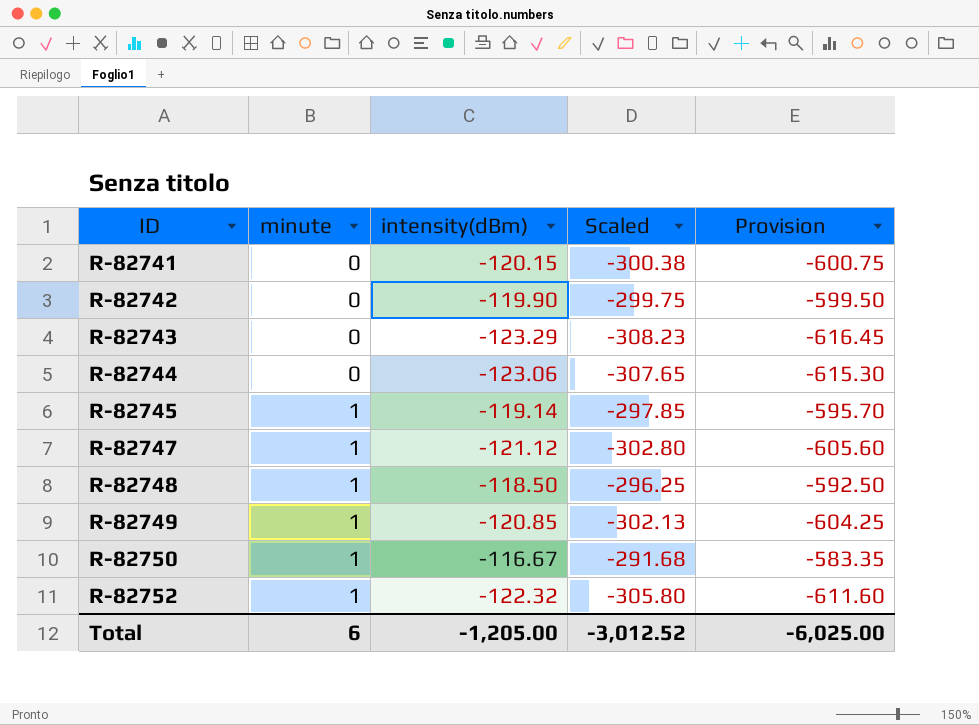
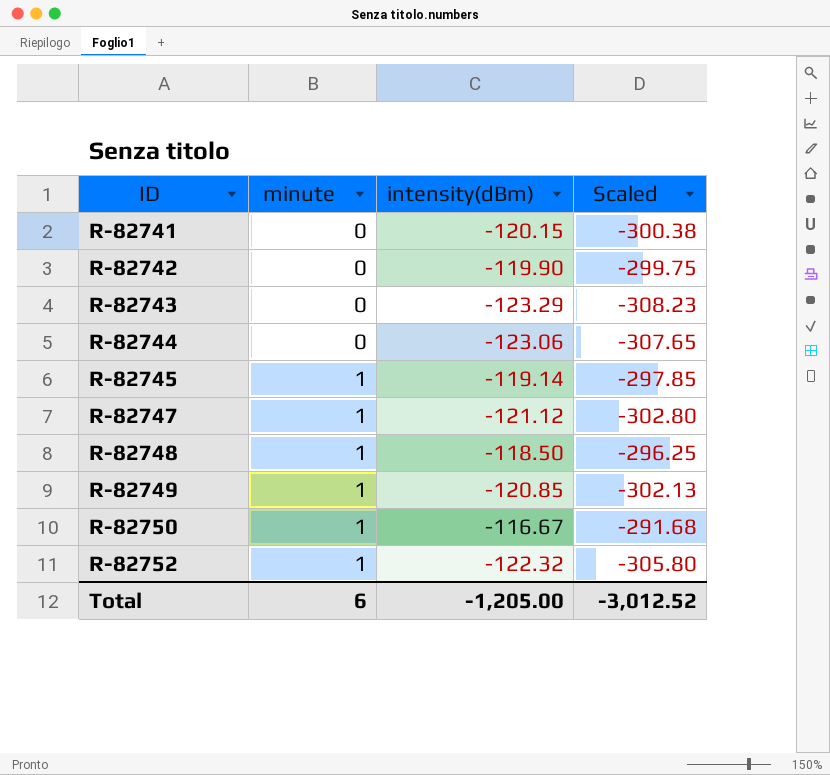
column Provision | formula: [intensity(dBm)] * 5 -> none

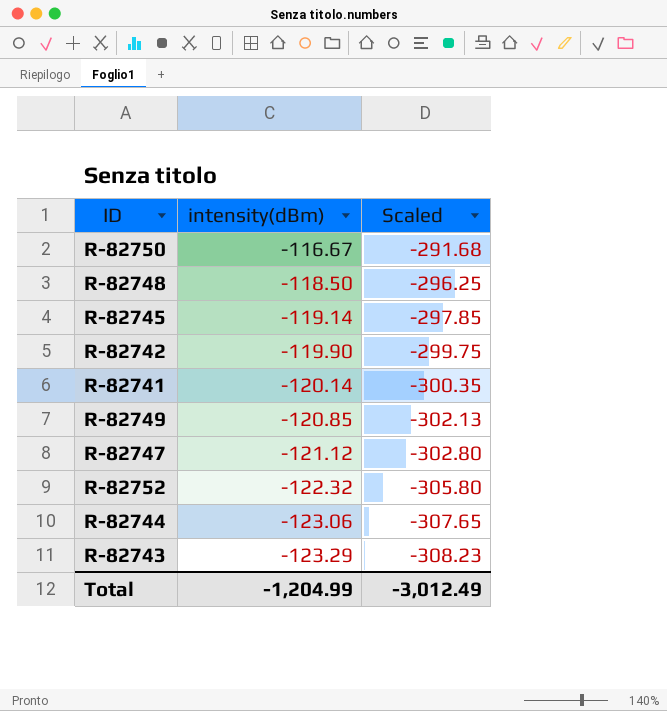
row order: ID ascending -> intensity(dBm) descending
column minute | position: 2 -> none
R-82741 | intensity(dBm): -120.15 -> -120.14
R-82741 | Scaled: -300.38 -> -300.35
Total | intensity(dBm): -1,205.00 -> -1,204.99
Total | Scaled: -3,012.52 -> -3,012.49

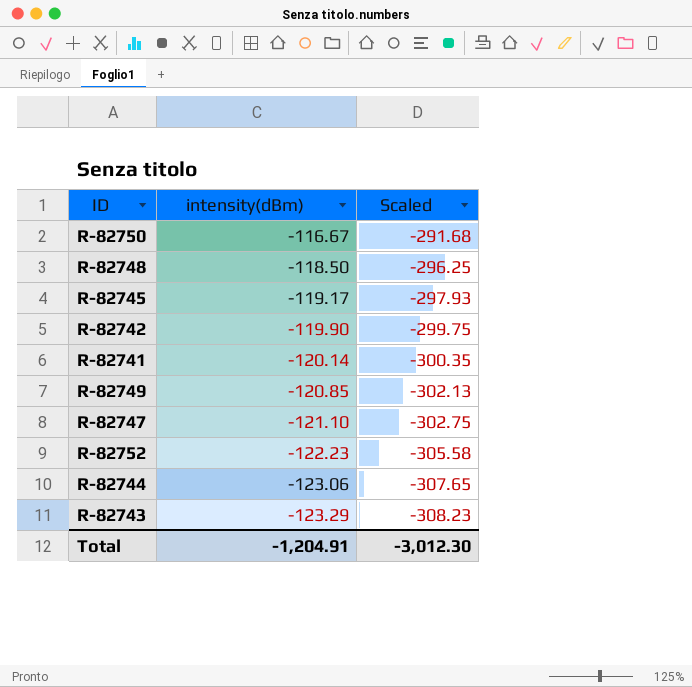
R-82745 | intensity(dBm): -119.14 -> -119.17
R-82745 | Scaled: -297.85 -> -297.93
R-82747 | intensity(dBm): -121.12 -> -121.10
R-82747 | Scaled: -302.80 -> -302.75
R-82752 | intensity(dBm): -122.32 -> -122.23
R-82752 | Scaled: -305.80 -> -305.58
Total | intensity(dBm): -1,204.99 -> -1,204.91
Total | Scaled: -3,012.49 -> -3,012.30

